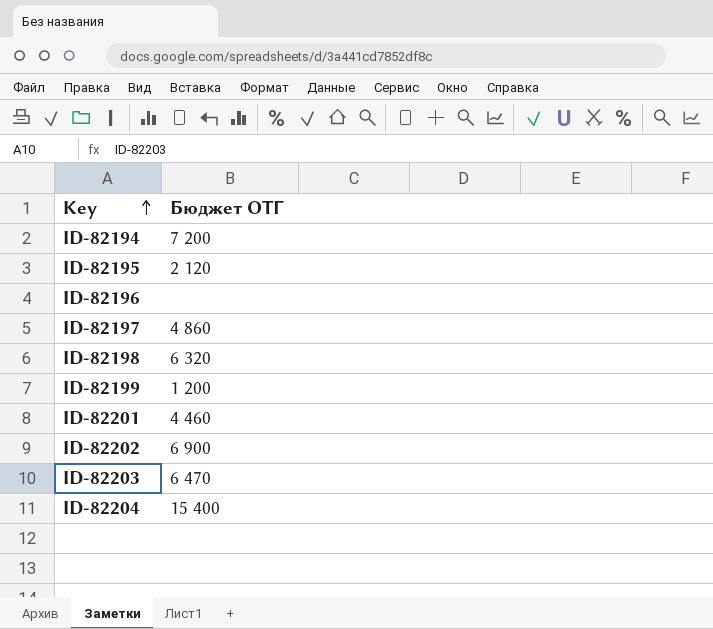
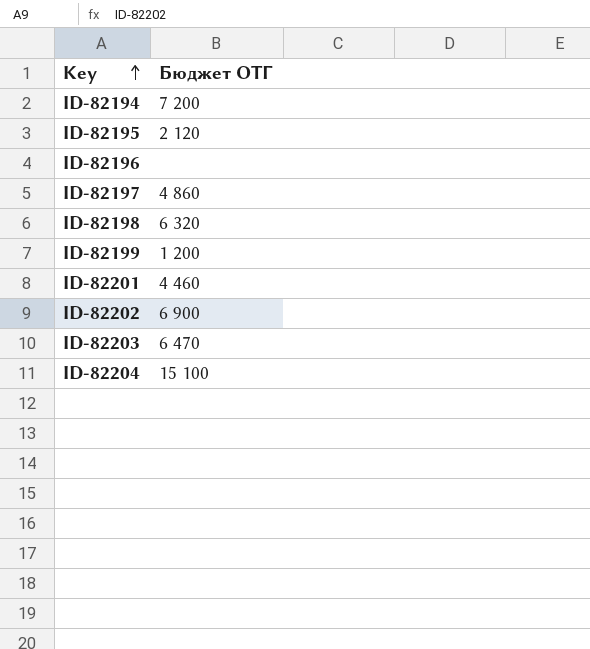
ID-82204 | Бюджет ОТГ: 15 400 -> 15 100

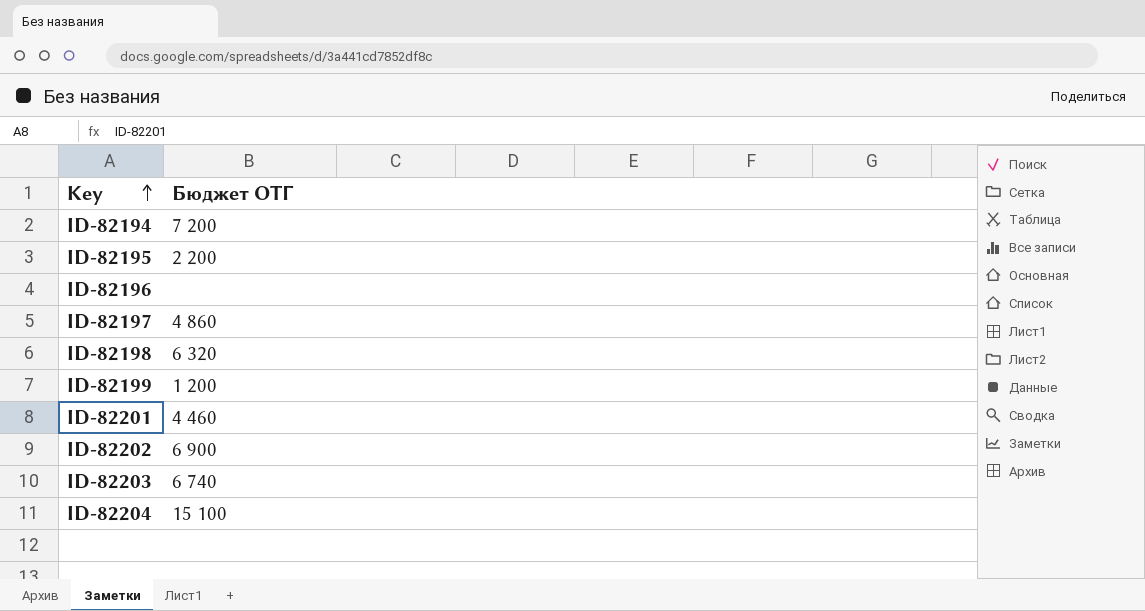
ID-82195 | Бюджет ОТГ: 2 120 -> 2 200
ID-82203 | Бюджет ОТГ: 6 470 -> 6 740

